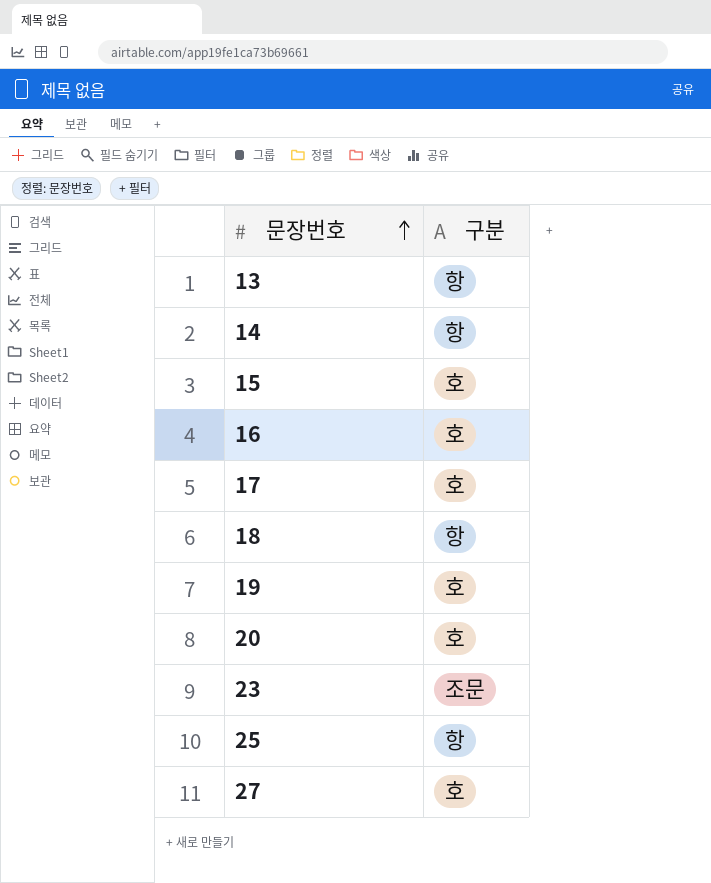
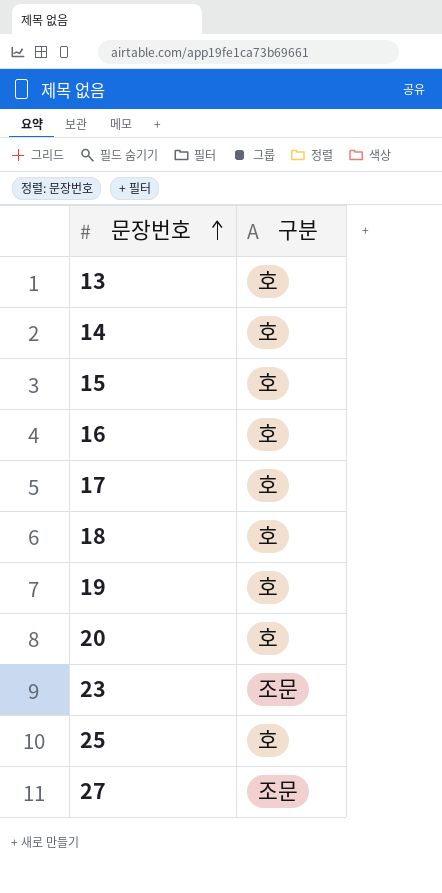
13 | 구분: 항 -> 호
14 | 구분: 항 -> 호
18 | 구분: 항 -> 호
25 | 구분: 항 -> 호
27 | 구분: 호 -> 조문

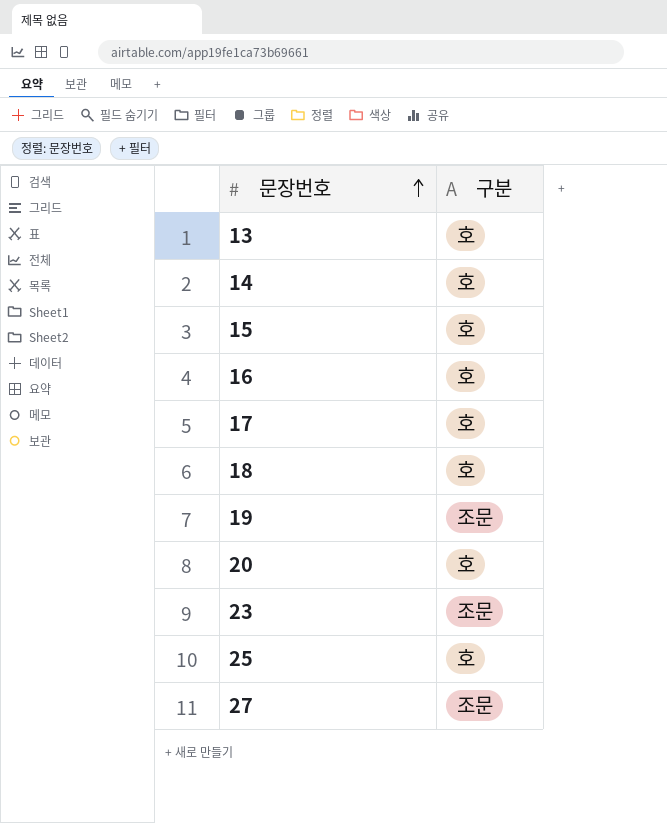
19 | 구분: 호 -> 조문

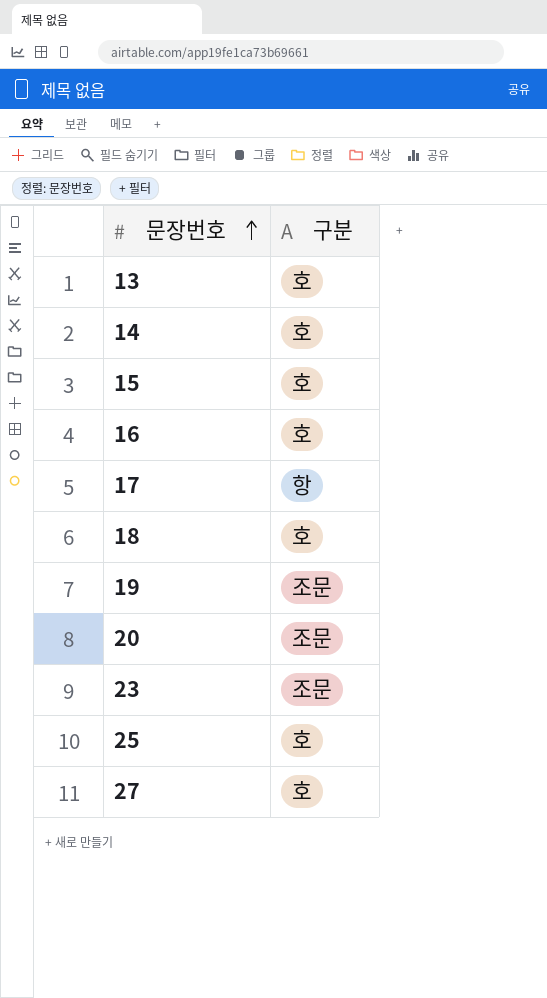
17 | 구분: 호 -> 항
20 | 구분: 호 -> 조문
27 | 구분: 조문 -> 호

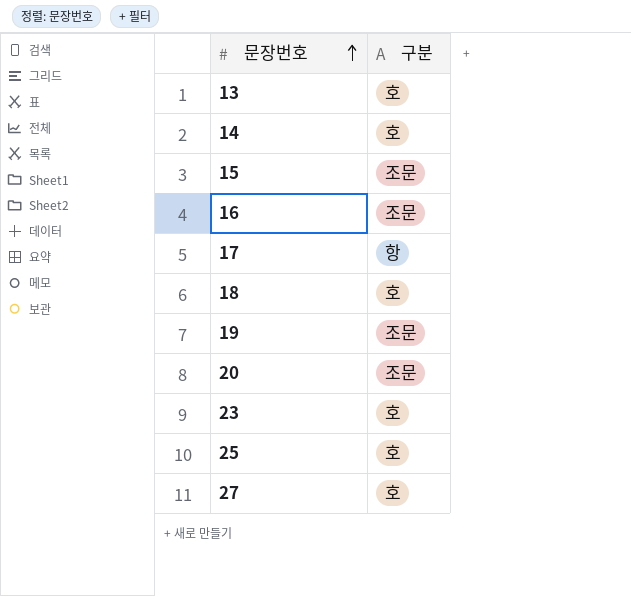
15 | 구분: 호 -> 조문
16 | 구분: 호 -> 조문
23 | 구분: 조문 -> 호

